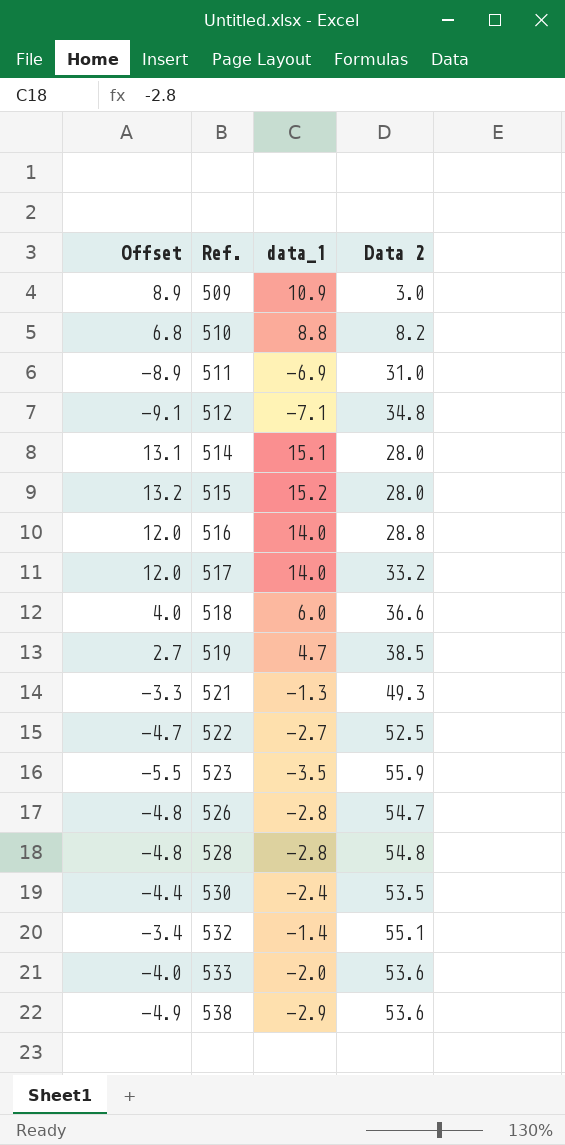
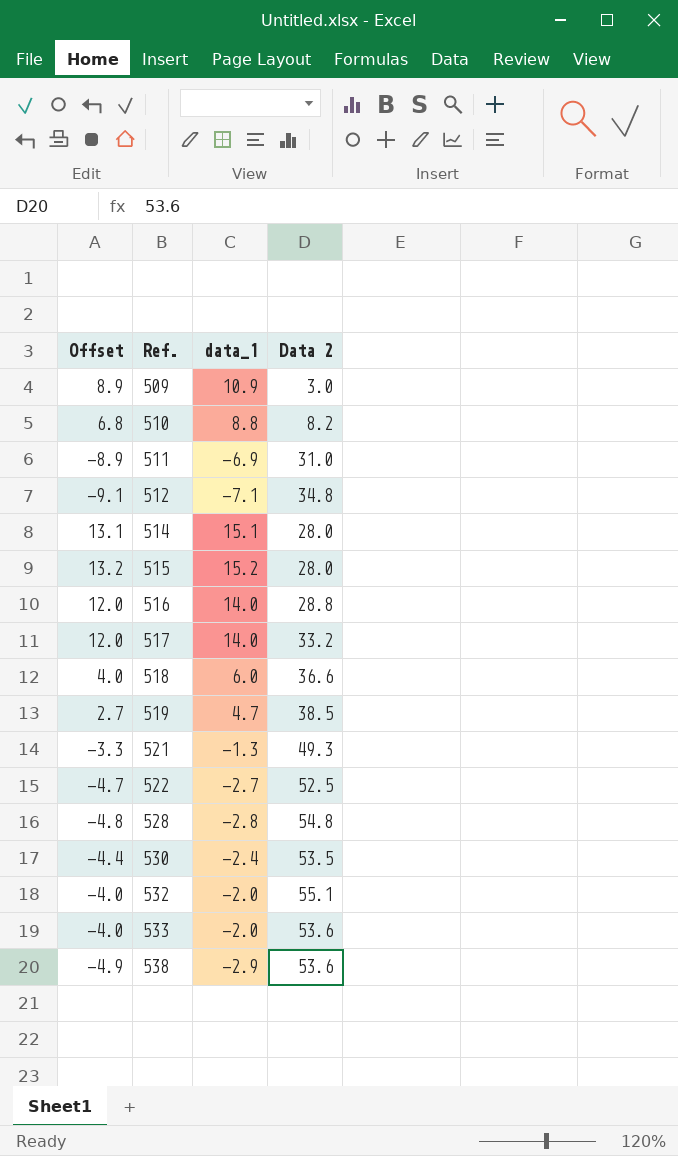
row 523: -5.5 | -3.5 | 55.9 -> none
row 526: -4.8 | -2.8 | 54.7 -> none
532 | Offset: -3.4 -> -4.0
532 | data_1: -1.4 -> -2.0

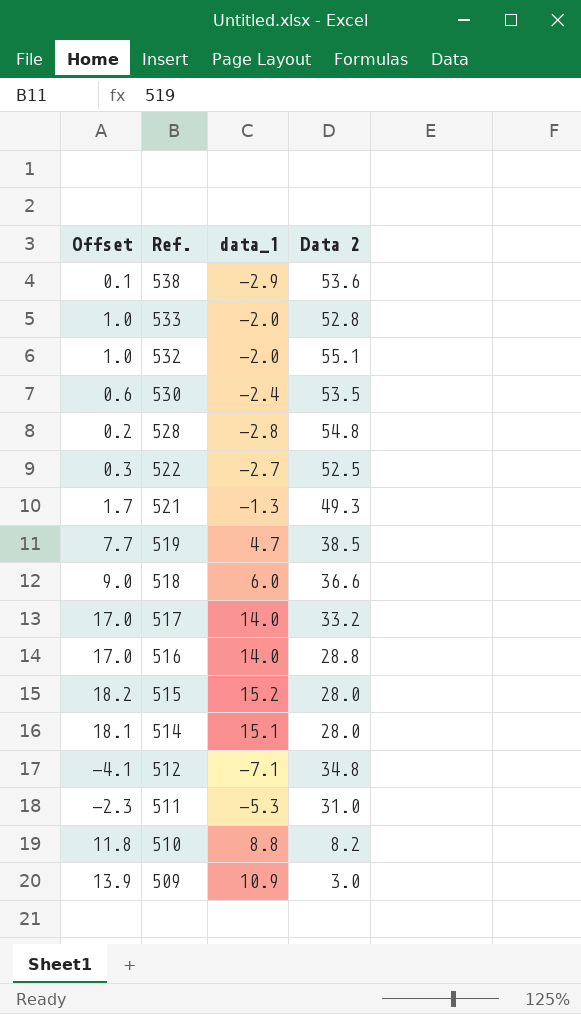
row order: Ref. ascending -> Ref. descending
column Offset | formula: [data_1] - 2 -> [data_1] + 3
533 | Data 2: 53.6 -> 52.8
511 | data_1: -6.9 -> -5.3

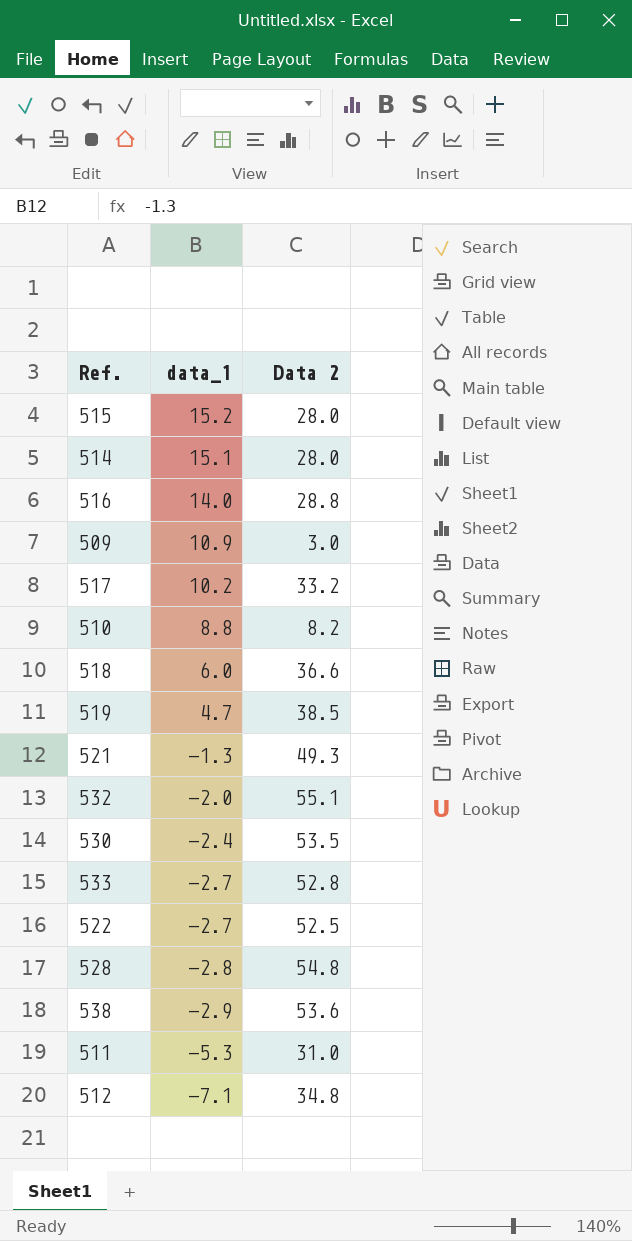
row order: Ref. descending -> data_1 descending
column Offset | formula: [data_1] + 3 -> none
517 | data_1: 14.0 -> 10.2
533 | data_1: -2.0 -> -2.7

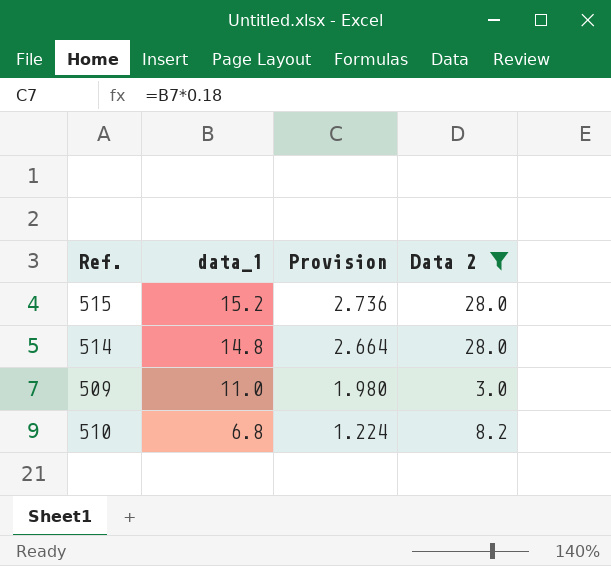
filter: none -> Data 2 <= 28.0
column Provision | formula: none -> [data_1] * 0.18
514 | data_1: 15.1 -> 14.8
509 | data_1: 10.9 -> 11.0
510 | data_1: 8.8 -> 6.8

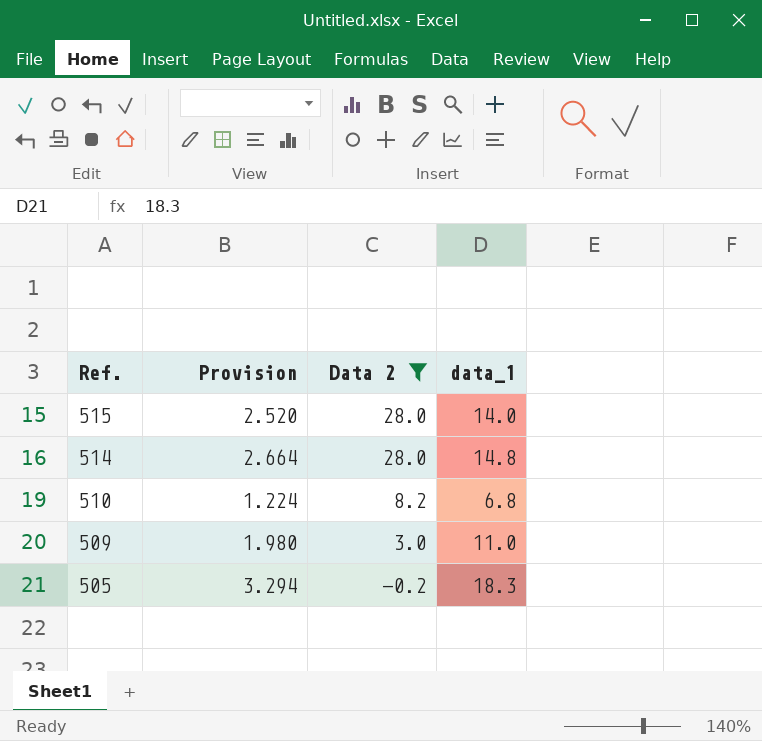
row order: data_1 descending -> Ref. descending
column data_1 | position: 2 -> 4
515 | Provision: 2.736 -> 2.520
515 | data_1: 15.2 -> 14.0
row 505: none -> 3.294 | -0.2 | 18.3

